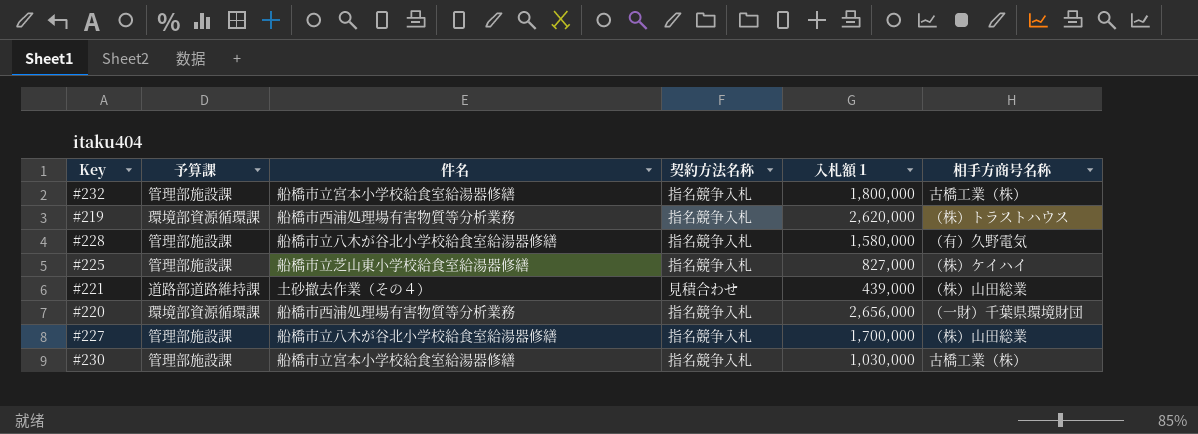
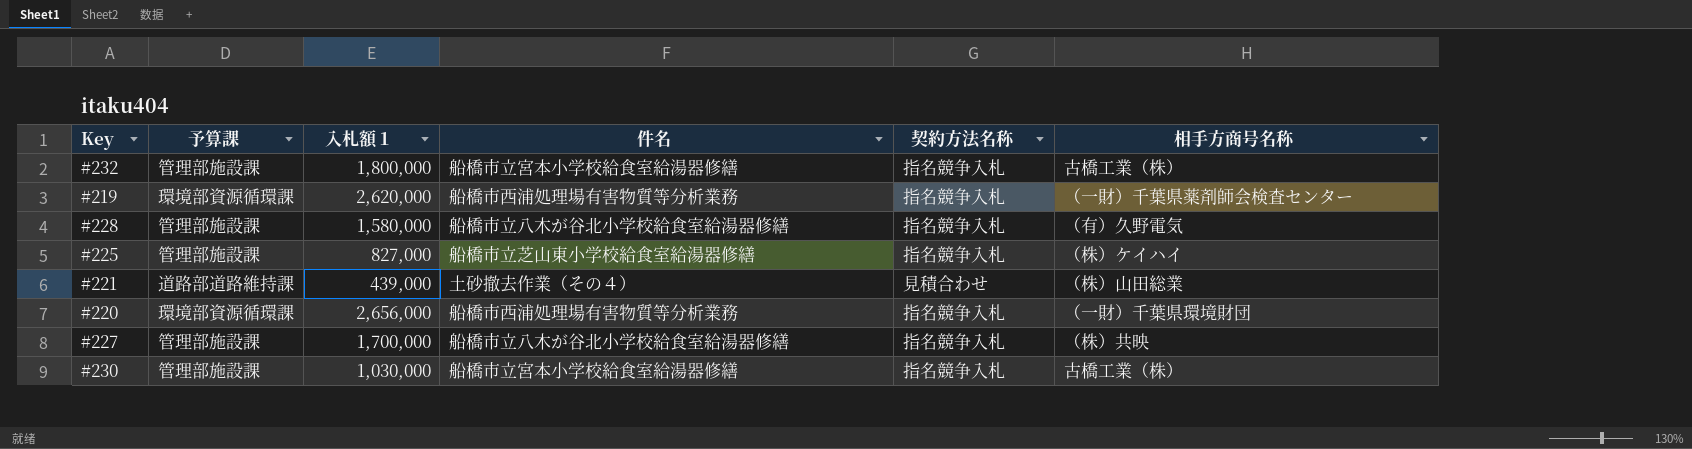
column 入札額１ | position: 5 -> 3
#219 | 相手方商号名称: （株）トラストハウス -> （一財）千葉県薬剤師会検査センター
#227 | 相手方商号名称: （株）山田総業 -> （株）共映

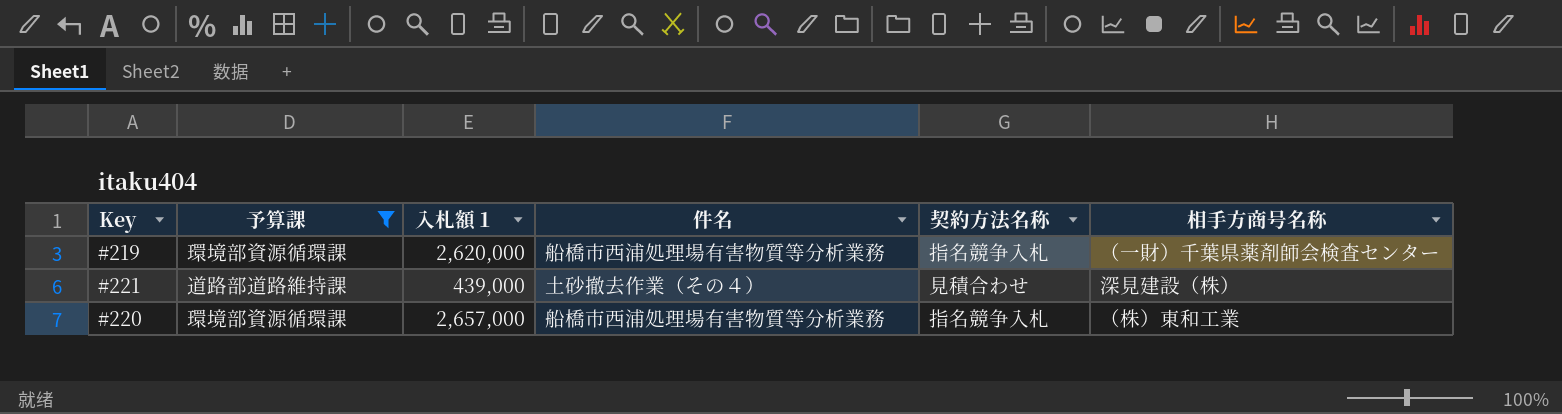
filter: none -> 予算課 != 管理部施設課
#221 | 相手方商号名称: （株）山田総業 -> 深見建設（株）
#220 | 入札額１: 2,656,000 -> 2,657,000
#220 | 相手方商号名称: （一財）千葉県環境財団 -> （株）東和工業

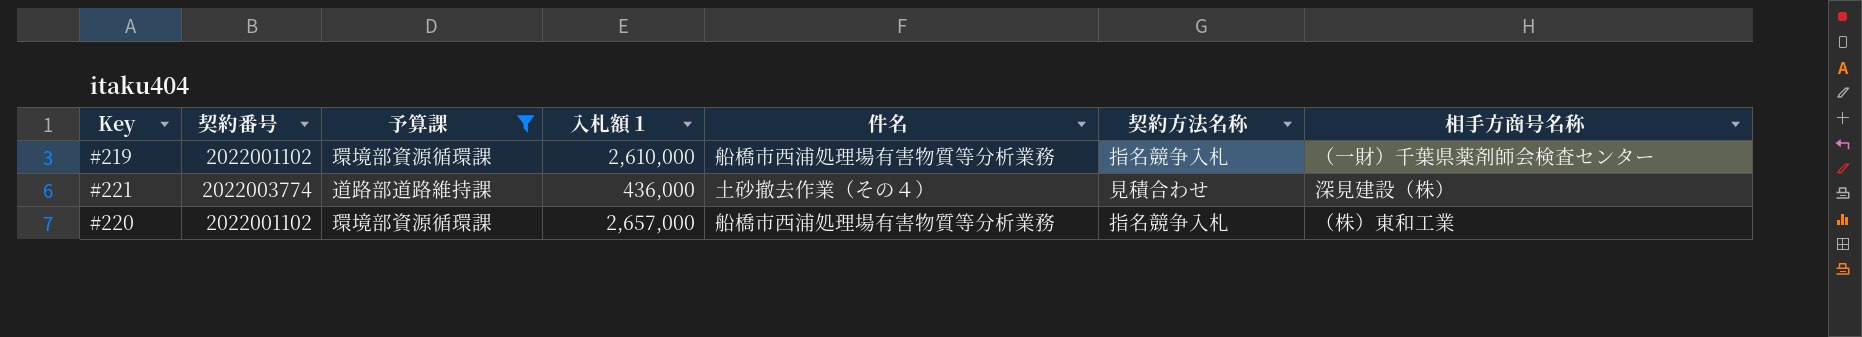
column 契約番号 | position: none -> 2
#219 | 入札額１: 2,620,000 -> 2,610,000
#221 | 入札額１: 439,000 -> 436,000

